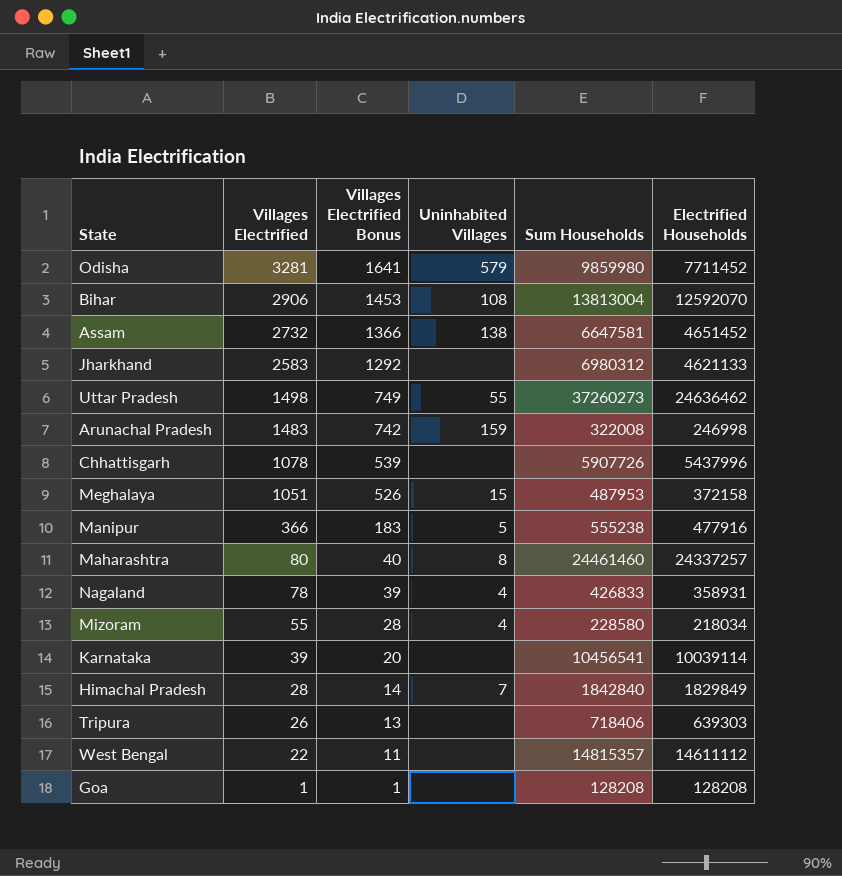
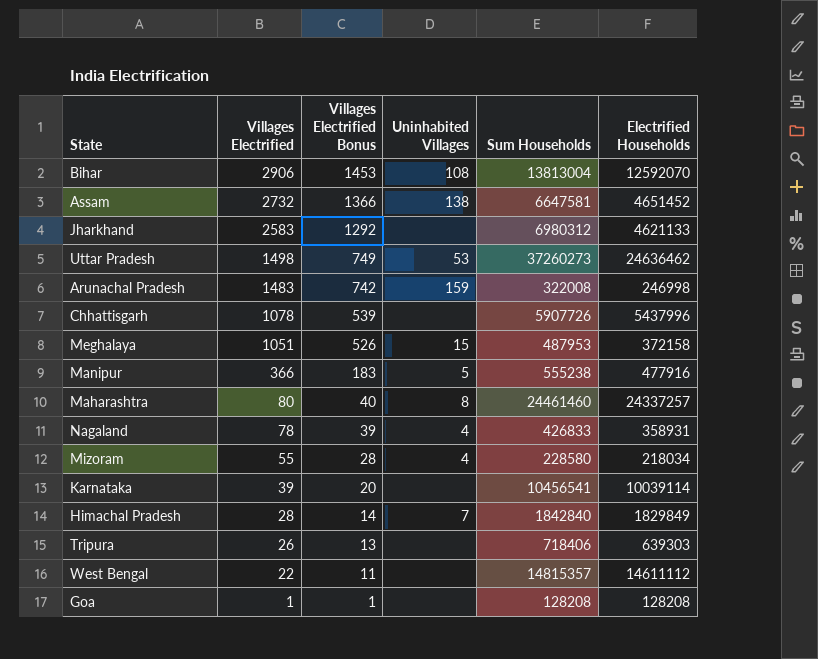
row Odisha: 3281 | 1641 | 579 | 9859980 | 7711452 -> none
Uttar Pradesh | Uninhabited Villages: 55 -> 53

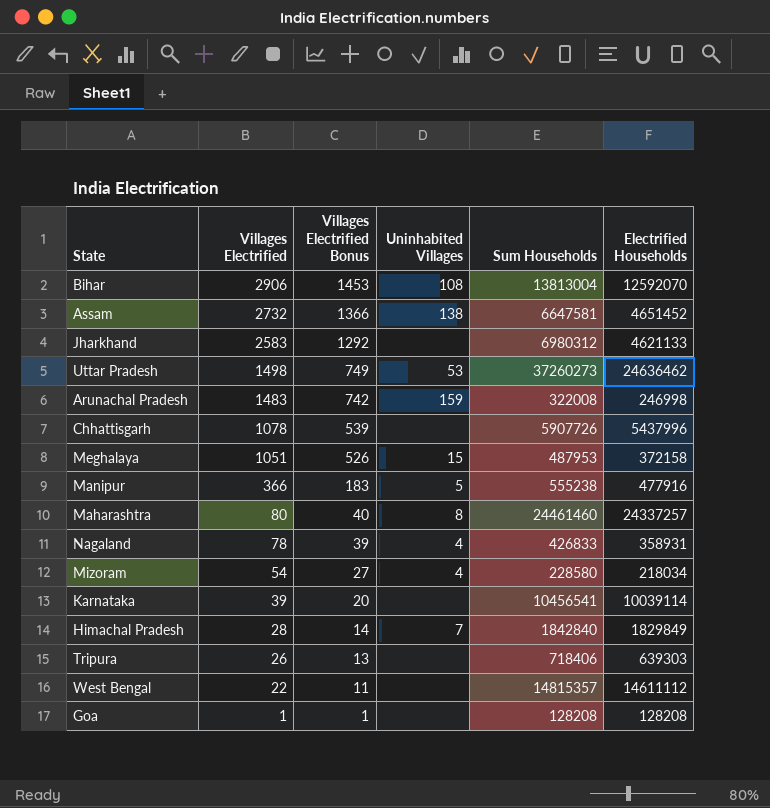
Mizoram | Villages Electrified: 55 -> 54
Mizoram | Villages Electrified Bonus: 28 -> 27

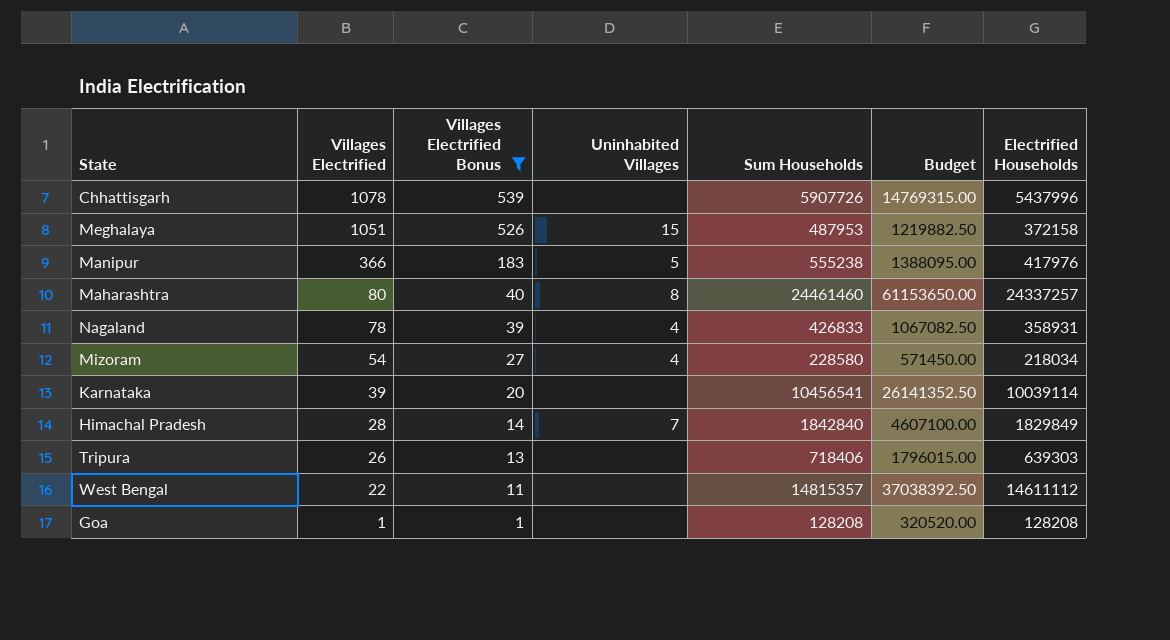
filter: none -> Villages Electrified Bonus <= 539
column Budget | formula: none -> [Sum Households] * 2.5
Manipur | Electrified Households: 477916 -> 417976

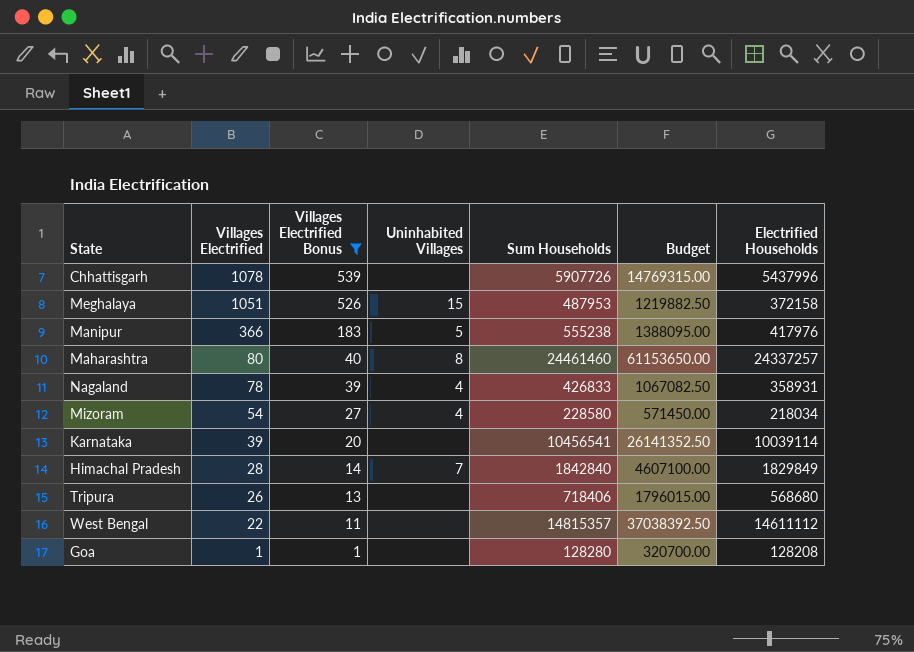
Tripura | Electrified Households: 639303 -> 568680
Goa | Sum Households: 128208 -> 128280
Goa | Budget: 320520.00 -> 320700.00

